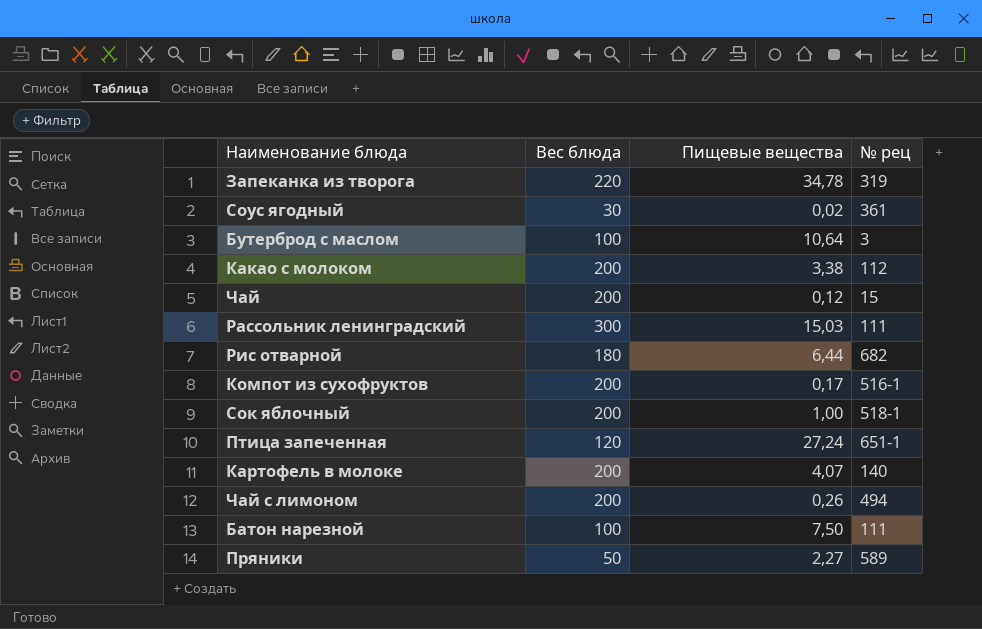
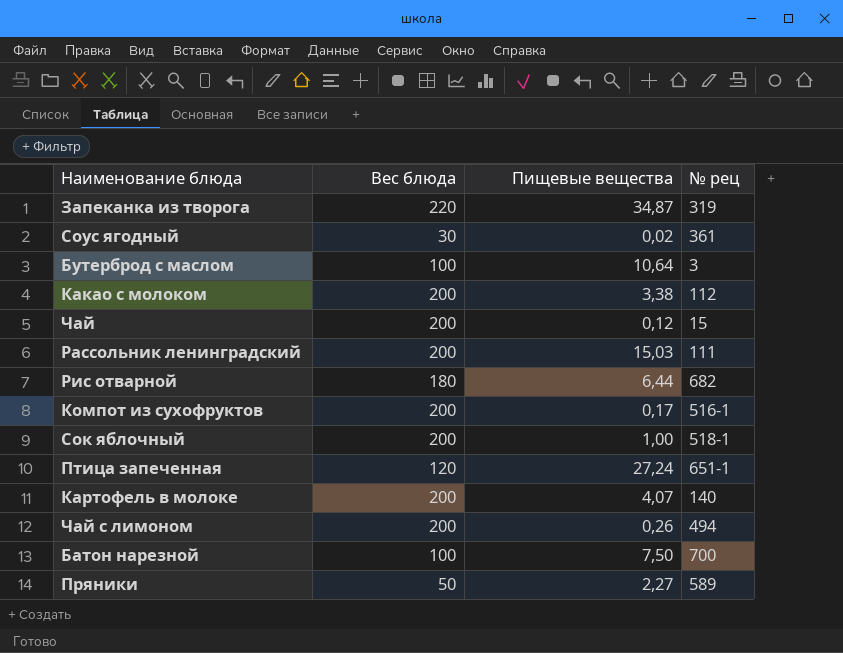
Запеканка из творога | Пищевые вещества: 34,78 -> 34,87
Рассольник ленинградский | Вес блюда: 300 -> 200
Батон нарезной | № рец: 111 -> 700

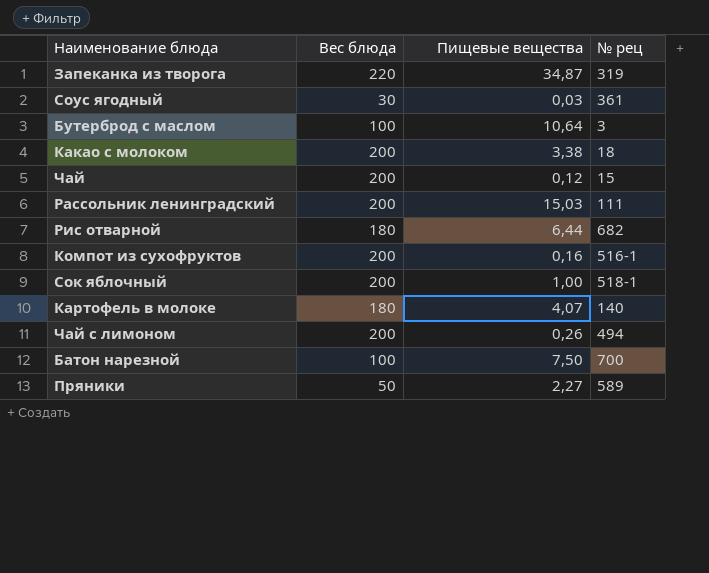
row Птица запеченная: 120 | 27,24 | 651-1 -> none
Соус ягодный | Пищевые вещества: 0,02 -> 0,03
Какао с молоком | № рец: 112 -> 18
Компот из сухофруктов | Пищевые вещества: 0,17 -> 0,16
Картофель в молоке | Вес блюда: 200 -> 180

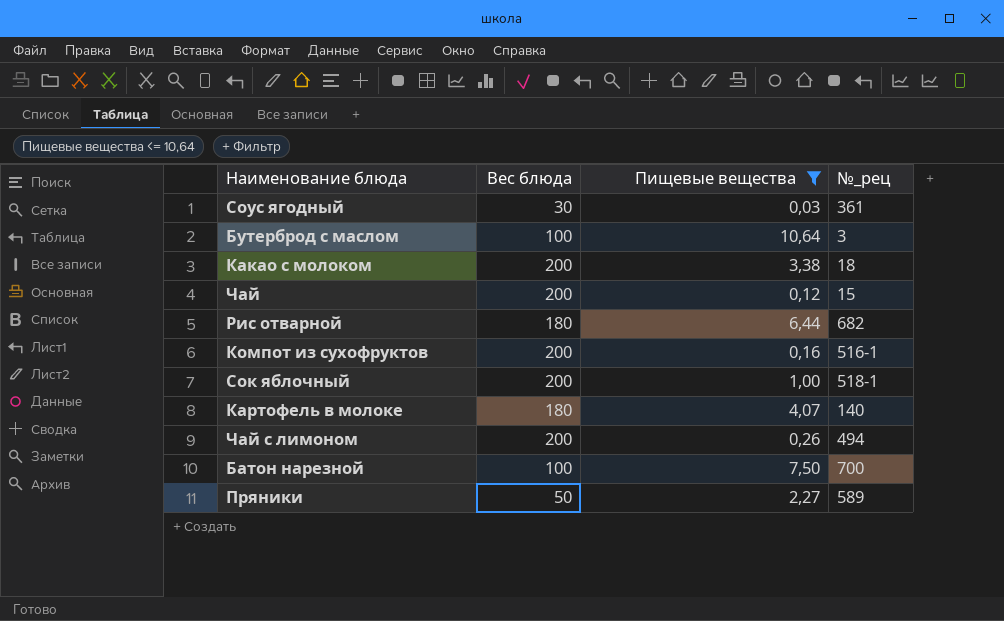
filter: none -> Пищевые вещества <= 10,64
column name: № рец -> №_рец

